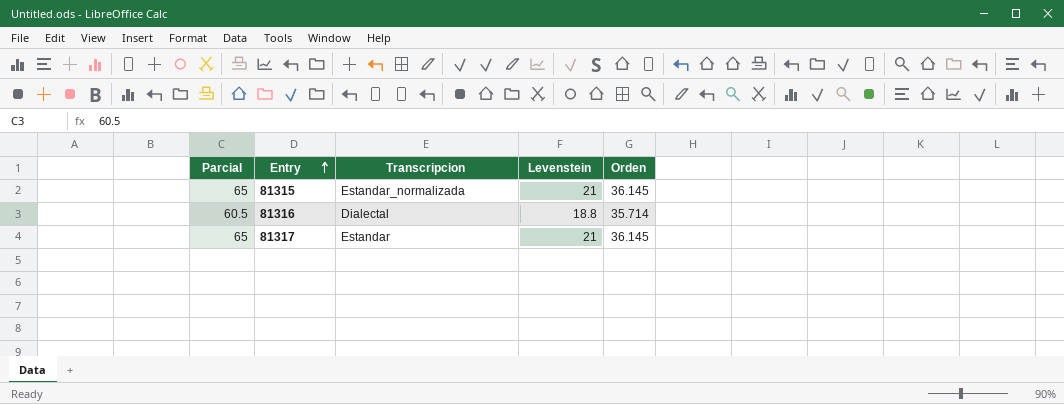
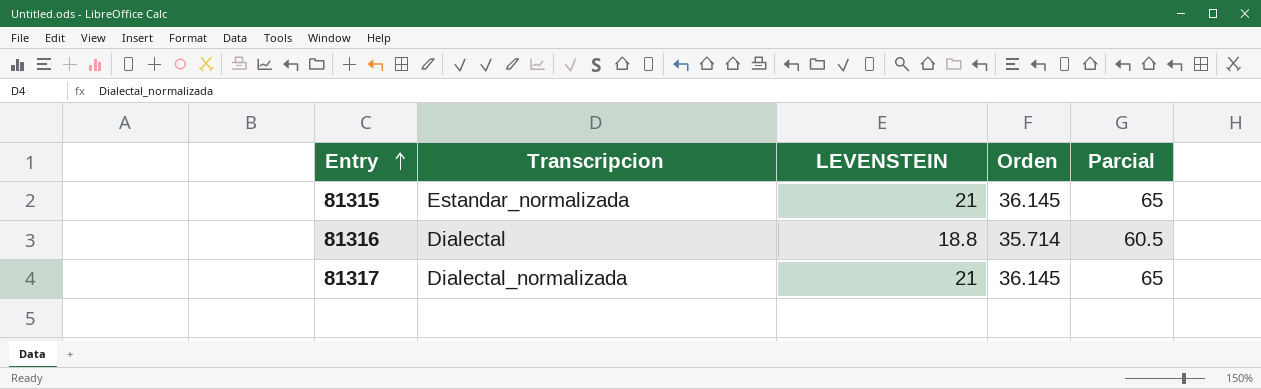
column name: Levenstein -> LEVENSTEIN
column Parcial | position: 1 -> 5
81317 | Transcripcion: Estandar -> Dialectal_normalizada

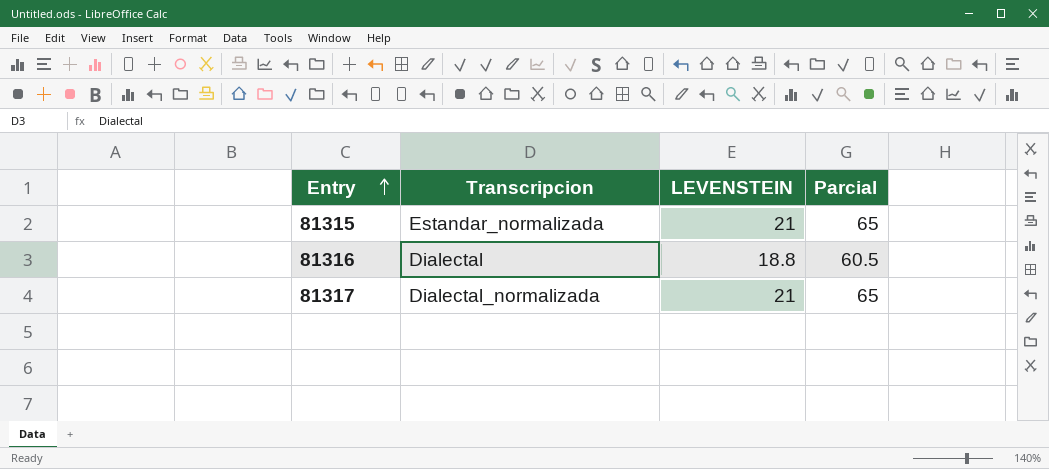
column Orden | position: 4 -> none

